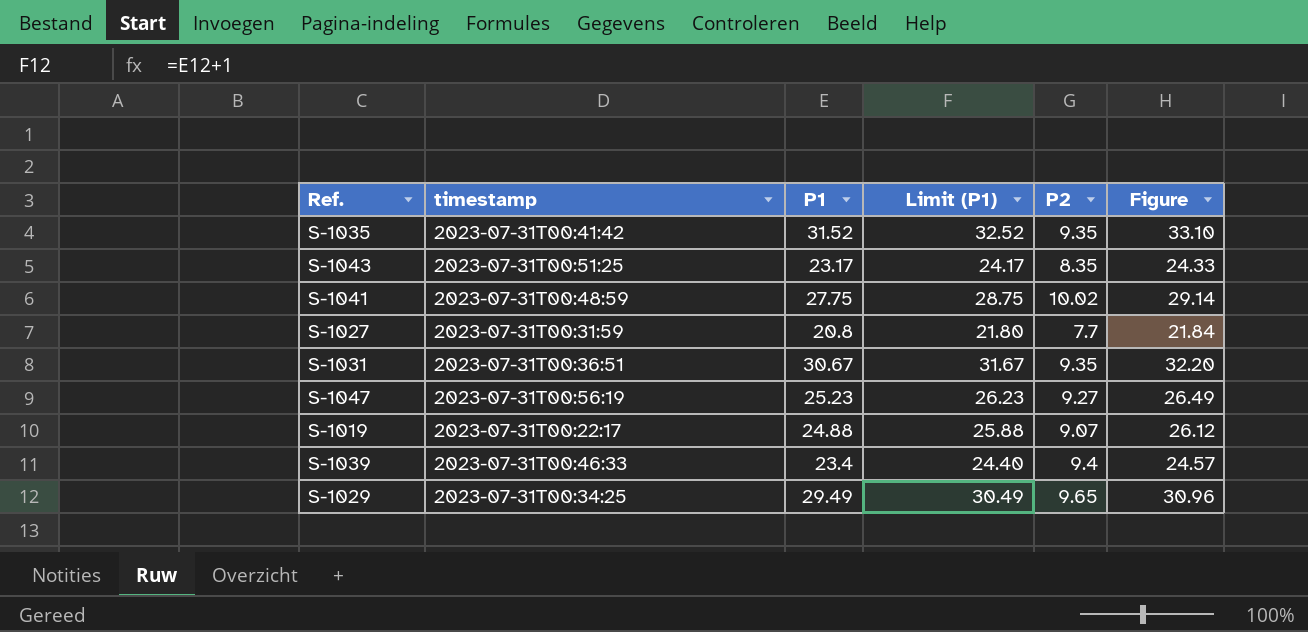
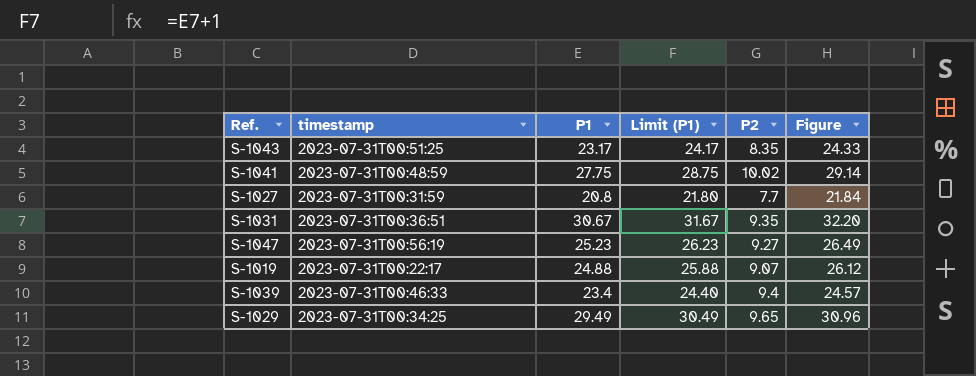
row S-1035: 2023-07-31T00:41:42 | 31.52 | 32.52 | 9.35 | 33.10 -> none

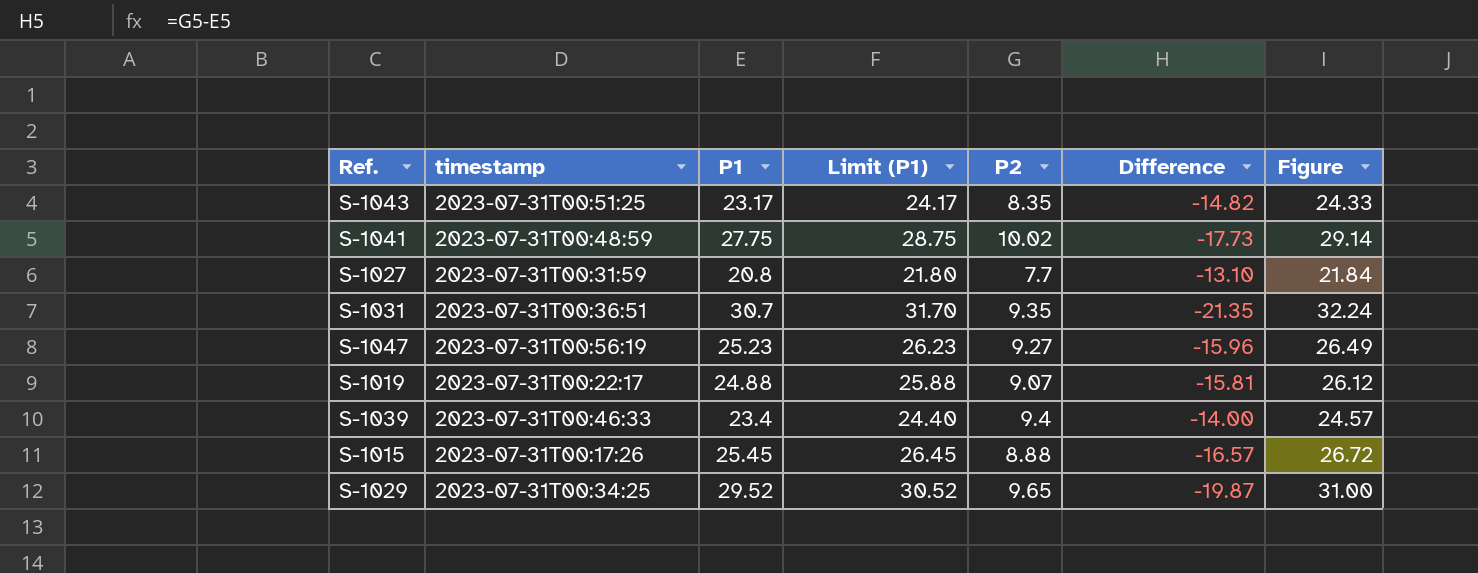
column Difference | formula: none -> [P2] - [P1]
S-1031 | P1: 30.67 -> 30.7
S-1031 | Limit (P1): 31.67 -> 31.70
S-1031 | Figure: 32.20 -> 32.24
row S-1015: none -> 2023-07-31T00:17:26 | 25.45 | 26.45 | 8.88 | -16.57 | 26.72
S-1029 | P1: 29.49 -> 29.52
S-1029 | Limit (P1): 30.49 -> 30.52
S-1029 | Figure: 30.96 -> 31.00

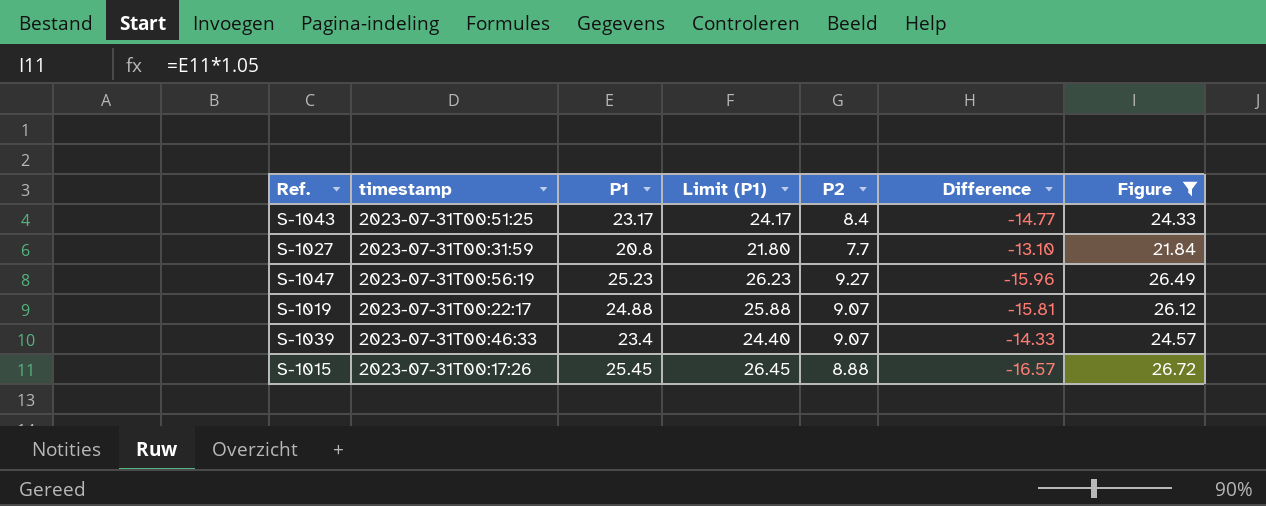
filter: none -> Figure <= 26.72
S-1043 | P2: 8.35 -> 8.4
S-1043 | Difference: -14.82 -> -14.77
S-1039 | P2: 9.4 -> 9.07
S-1039 | Difference: -14.00 -> -14.33

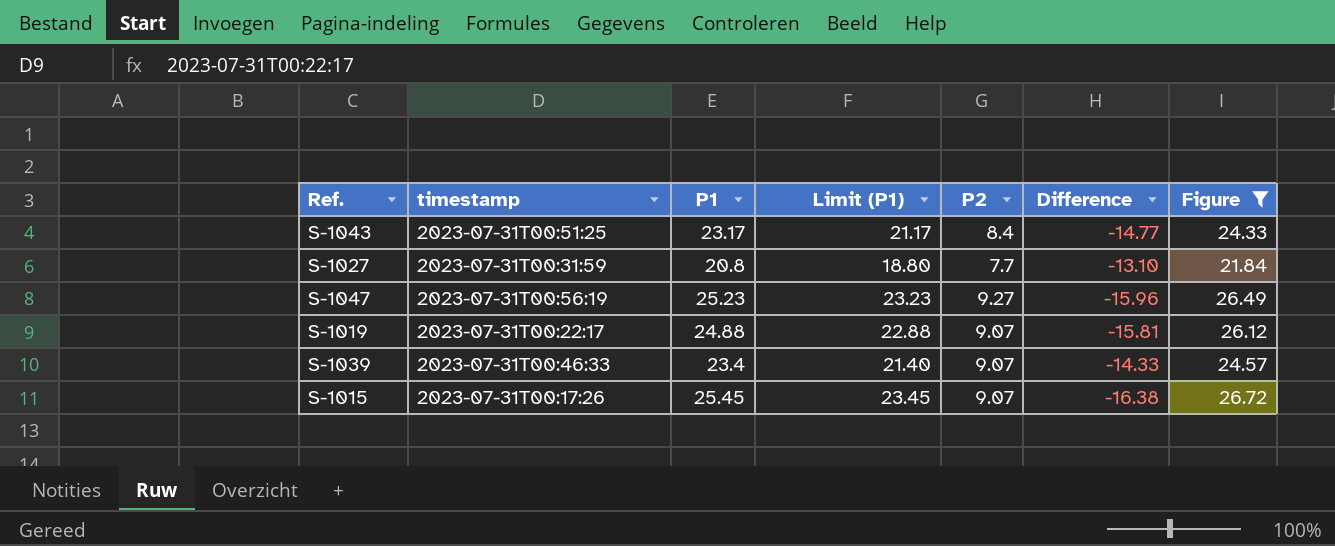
column Limit (P1) | formula: [P1] + 1 -> [P1] - 2
S-1015 | P2: 8.88 -> 9.07
S-1015 | Difference: -16.57 -> -16.38

